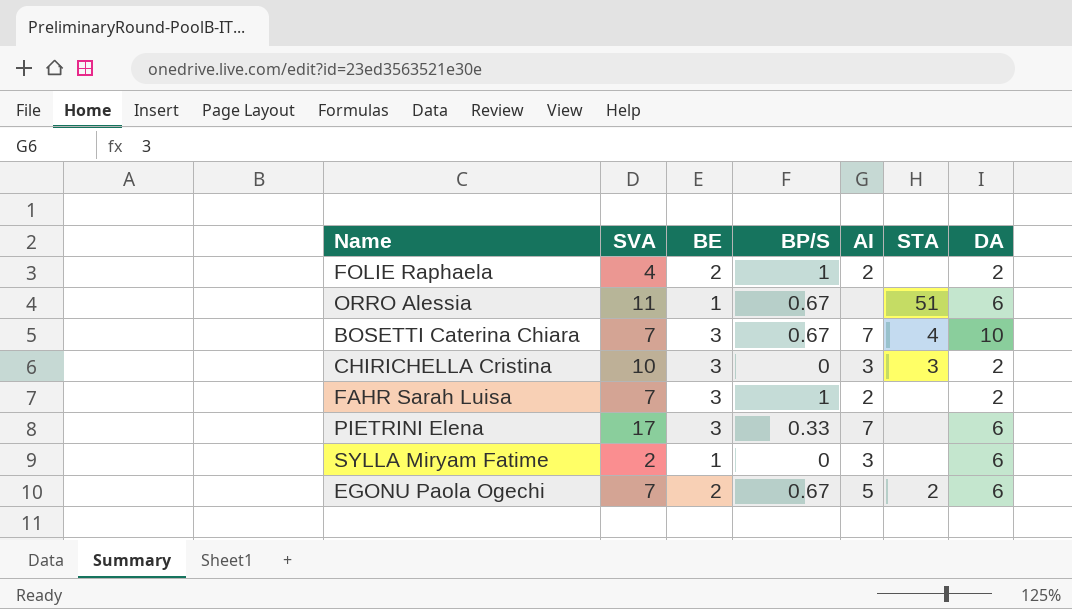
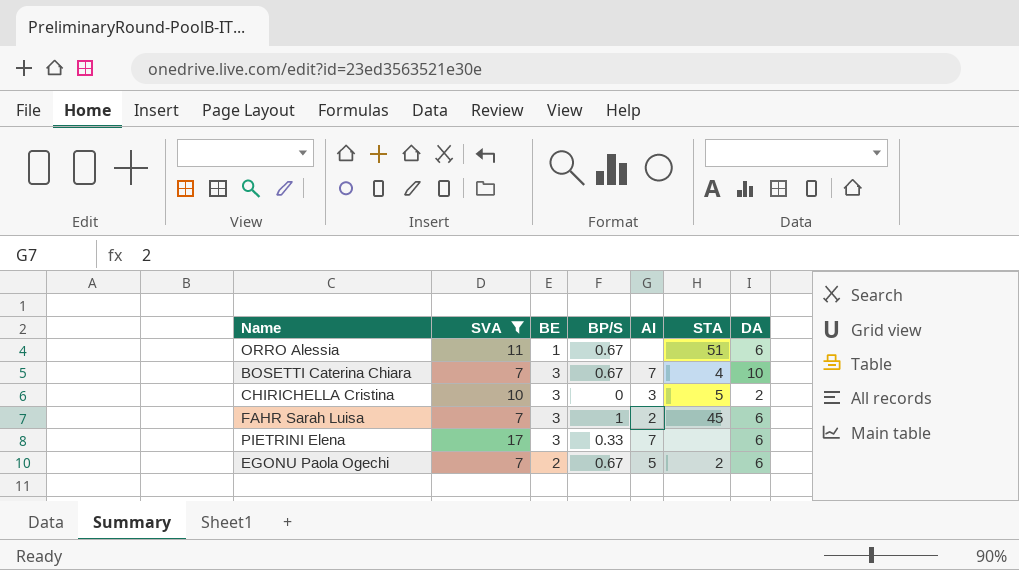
filter: none -> SVA >= 7
CHIRICHELLA Cristina | STA: 3 -> 5
FAHR Sarah Luisa | STA: none -> 45
FAHR Sarah Luisa | DA: 2 -> 6

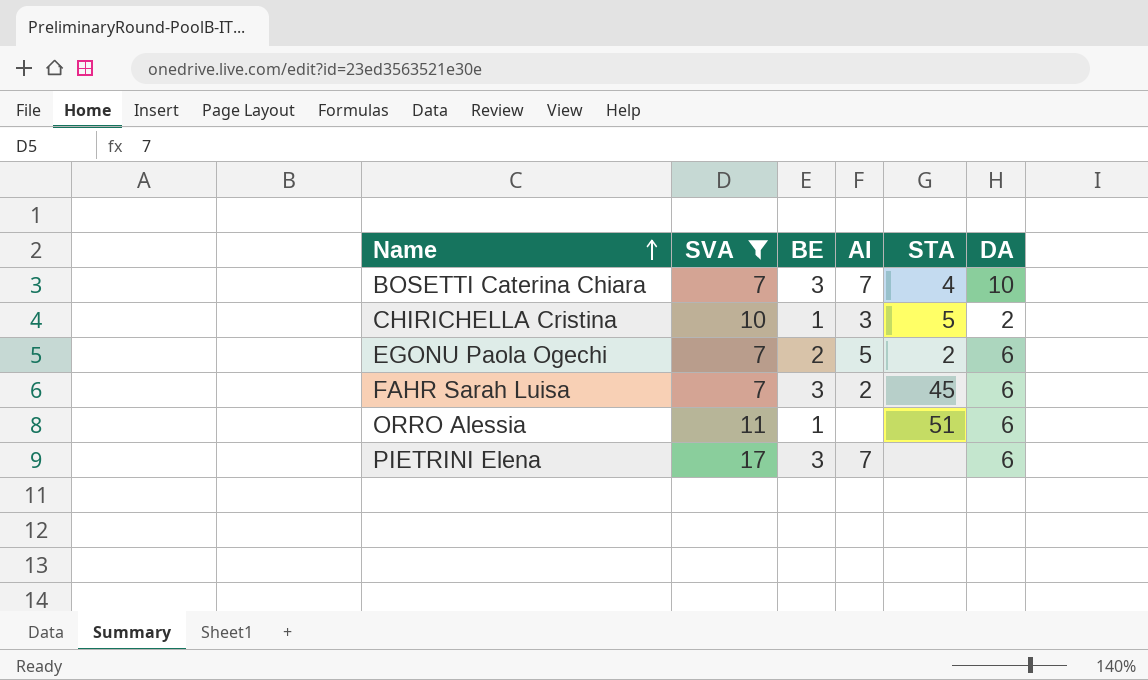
row order: none -> Name ascending
column BP/S | position: 4 -> none
CHIRICHELLA Cristina | BE: 3 -> 1

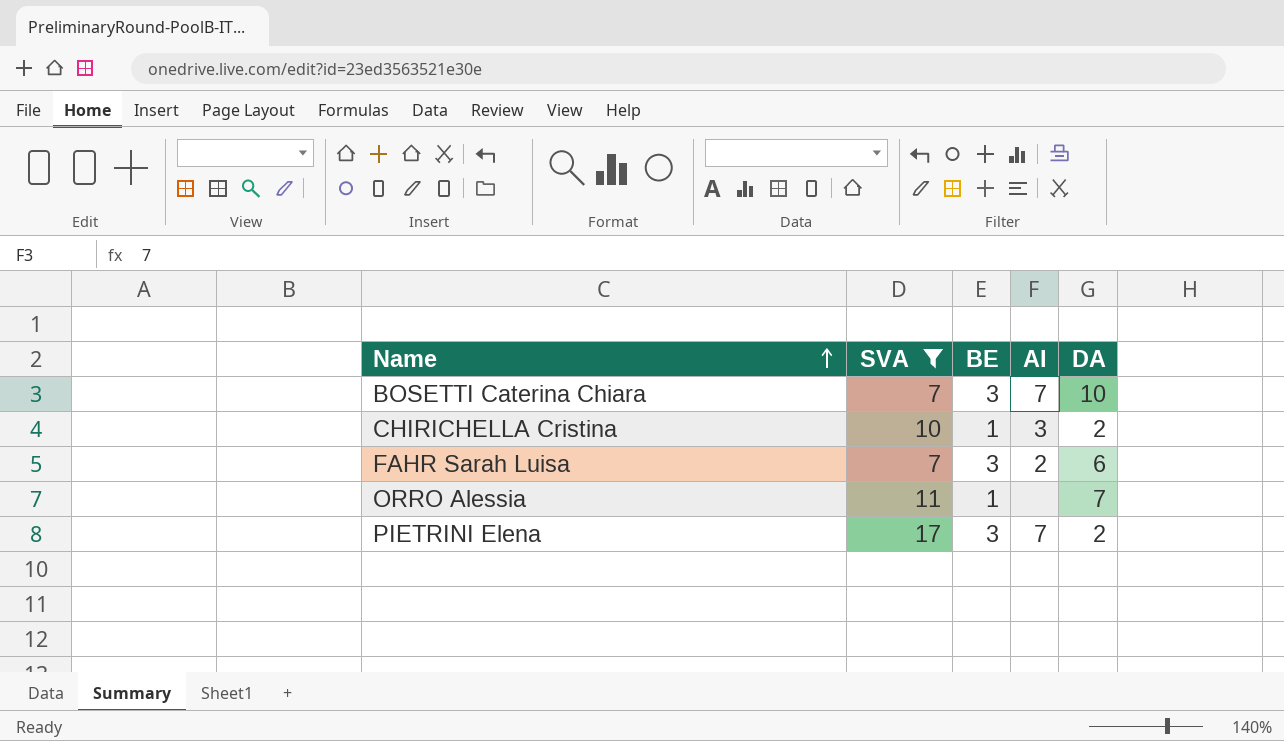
column STA | position: 5 -> none
row EGONU Paola Ogechi: 7 | 2 | 5 | 2 | 6 -> none
ORRO Alessia | DA: 6 -> 7
PIETRINI Elena | DA: 6 -> 2

